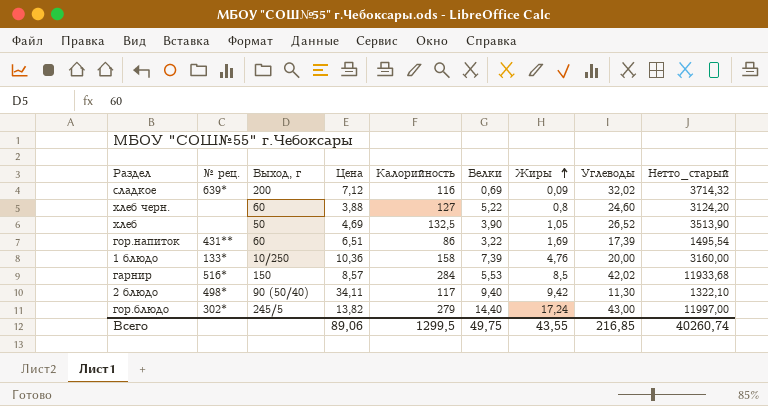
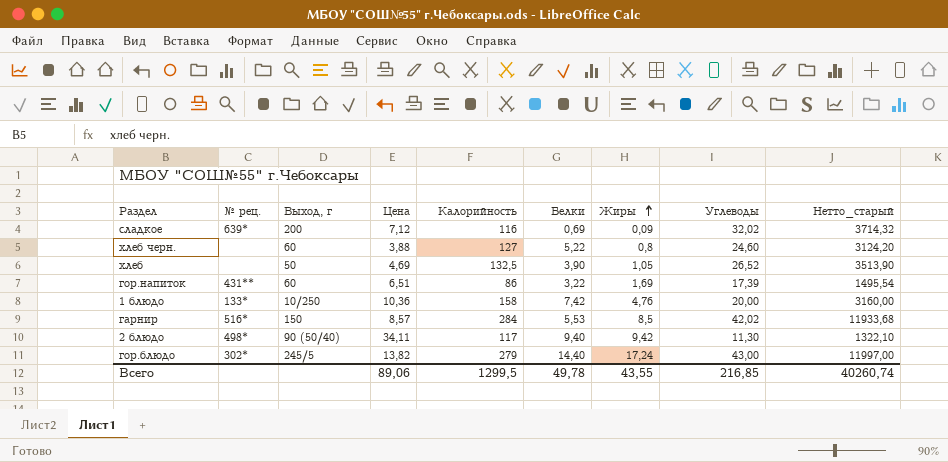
1 блюдо | Белки: 7,39 -> 7,42
Всего | Белки: 49,75 -> 49,78

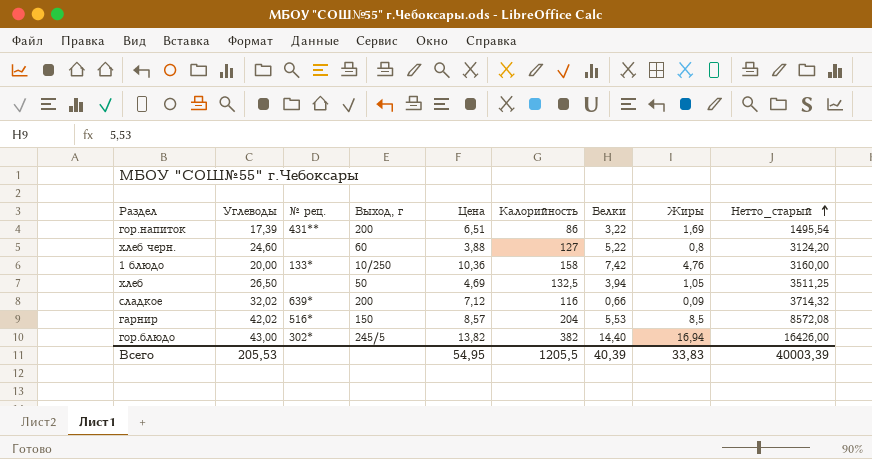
row order: Жиры ascending -> Нетто_старый ascending
column Углеводы | position: 8 -> 2
row 2 блюдо: 498* | 90 (50/40) | 34,11 | 117 | 9,40 | 9,42 | 11,30 | 1322,10 -> none
гор.напиток | Выход, г: 60 -> 200
хлеб | Углеводы: 26,52 -> 26,50
хлеб | Белки: 3,90 -> 3,94
хлеб | Нетто_старый: 3513,90 -> 3511,25
сладкое | Белки: 0,69 -> 0,66
гарнир | Калорийность: 284 -> 204
гарнир | Нетто_старый: 11933,68 -> 8572,08
гор.блюдо | Калорийность: 279 -> 382
гор.блюдо | Жиры: 17,24 -> 16,94
гор.блюдо | Нетто_старый: 11997,00 -> 16426,00
Всего | Углеводы: 216,85 -> 205,53
Всего | Цена: 89,06 -> 54,95
Всего | Калорийность: 1299,5 -> 1205,5
Всего | Белки: 49,78 -> 40,39
Всего | Жиры: 43,55 -> 33,83
Всего | Нетто_старый: 40260,74 -> 40003,39

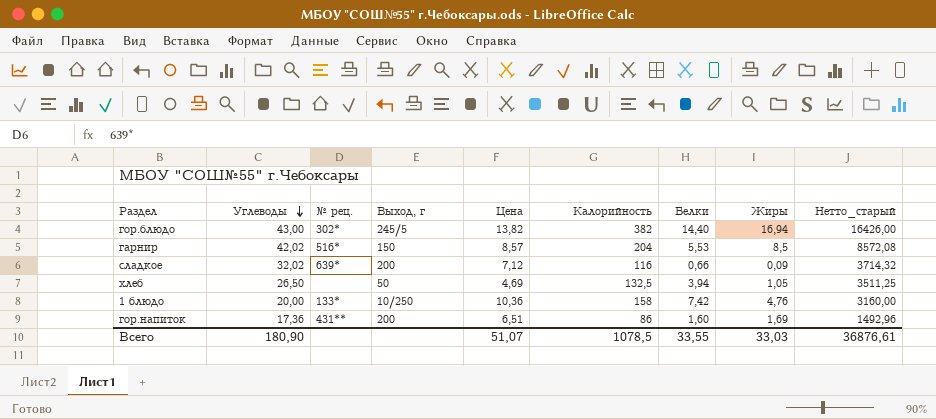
row order: Нетто_старый ascending -> Углеводы descending
row хлеб черн.: 24,60 | none | 60 | 3,88 | 127 | 5,22 | 0,8 | 3124,20 -> none
гор.напиток | Углеводы: 17,39 -> 17,36
гор.напиток | Белки: 3,22 -> 1,60
гор.напиток | Нетто_старый: 1495,54 -> 1492,96
Всего | Углеводы: 205,53 -> 180,90
Всего | Цена: 54,95 -> 51,07
Всего | Калорийность: 1205,5 -> 1078,5
Всего | Белки: 40,39 -> 33,55
Всего | Жиры: 33,83 -> 33,03
Всего | Нетто_старый: 40003,39 -> 36876,61

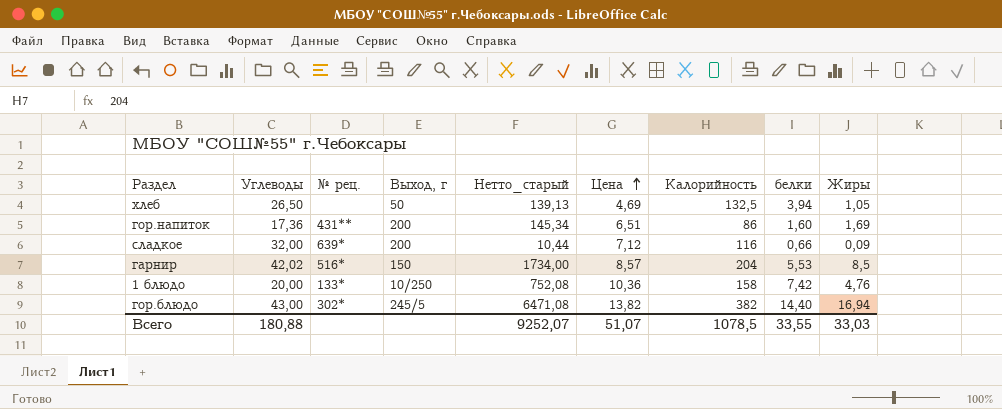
row order: Углеводы descending -> Цена ascending
column Нетто_старый | formula: [Углеводы] * [Калорийность] -> [Калорийность] * [Жиры]
column Нетто_старый | position: 9 -> 5
column name: Белки -> белки
сладкое | Углеводы: 32,02 -> 32,00
Всего | Углеводы: 180,90 -> 180,88
Всего | Нетто_старый: 36876,61 -> 9252,07

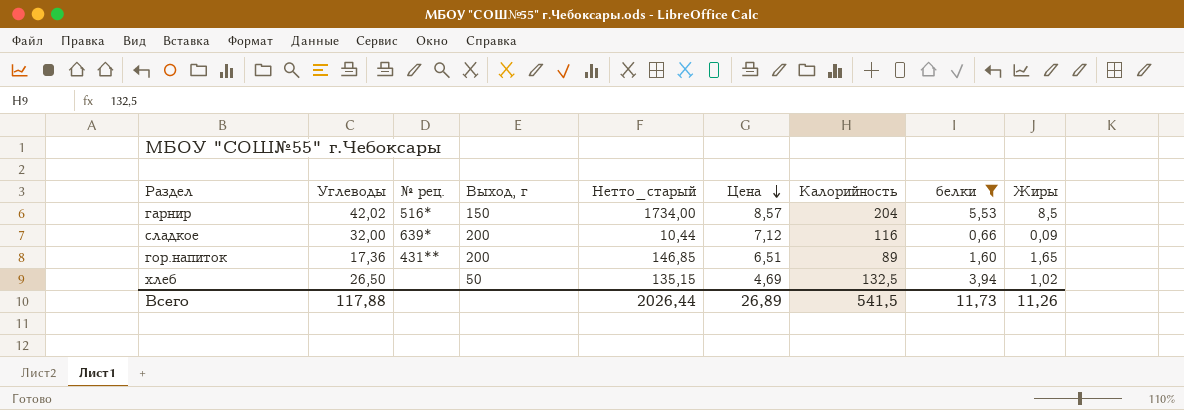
filter: none -> белки <= 5,53
row order: Цена ascending -> Цена descending
гор.напиток | Нетто_старый: 145,34 -> 146,85
гор.напиток | Калорийность: 86 -> 89
гор.напиток | Жиры: 1,69 -> 1,65
хлеб | Нетто_старый: 139,13 -> 135,15
хлеб | Жиры: 1,05 -> 1,02
Всего | Углеводы: 180,88 -> 117,88
Всего | Нетто_старый: 9252,07 -> 2026,44
Всего | Цена: 51,07 -> 26,89
Всего | Калорийность: 1078,5 -> 541,5
Всего | белки: 33,55 -> 11,73
Всего | Жиры: 33,03 -> 11,26

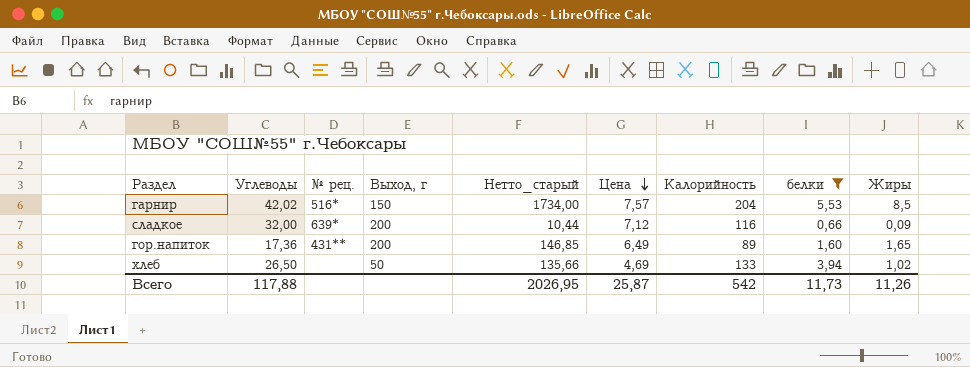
гарнир | Цена: 8,57 -> 7,57
гор.напиток | Цена: 6,51 -> 6,49
хлеб | Нетто_старый: 135,15 -> 135,66
хлеб | Калорийность: 132,5 -> 133
Всего | Нетто_старый: 2026,44 -> 2026,95
Всего | Цена: 26,89 -> 25,87
Всего | Калорийность: 541,5 -> 542

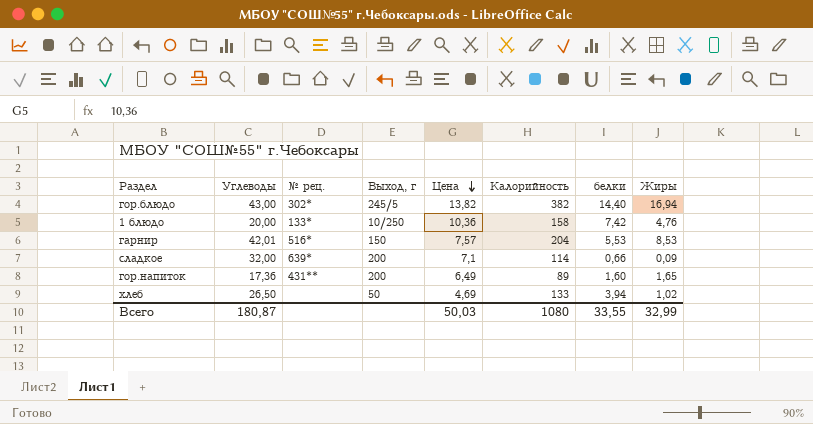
filter: белки <= 5,53 -> none
column Нетто_старый | formula: [Калорийность] * [Жиры] -> none
гарнир | Углеводы: 42,02 -> 42,01
гарнир | Жиры: 8,5 -> 8,53
сладкое | Цена: 7,12 -> 7,1
сладкое | Калорийность: 116 -> 114
Всего | Углеводы: 117,88 -> 180,87
Всего | Цена: 25,87 -> 50,03
Всего | Калорийность: 542 -> 1080
Всего | белки: 11,73 -> 33,55
Всего | Жиры: 11,26 -> 32,99

